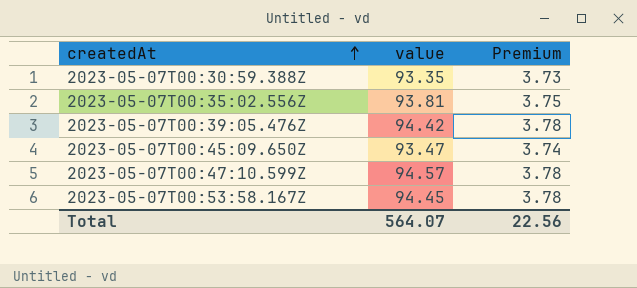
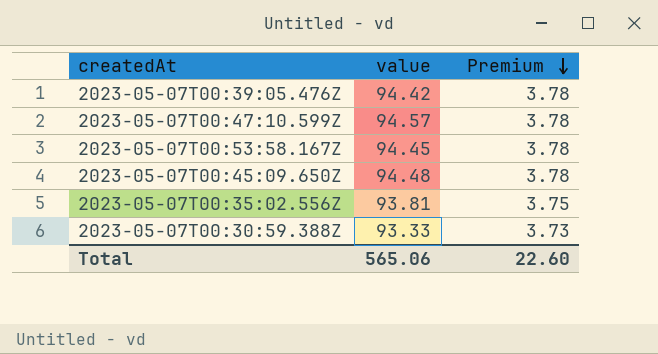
row order: createdAt ascending -> Premium descending
2023-05-07T00:45:09.650Z | value: 93.47 -> 94.48
2023-05-07T00:45:09.650Z | Premium: 3.74 -> 3.78
2023-05-07T00:30:59.388Z | value: 93.35 -> 93.33
Total | value: 564.07 -> 565.06
Total | Premium: 22.56 -> 22.60

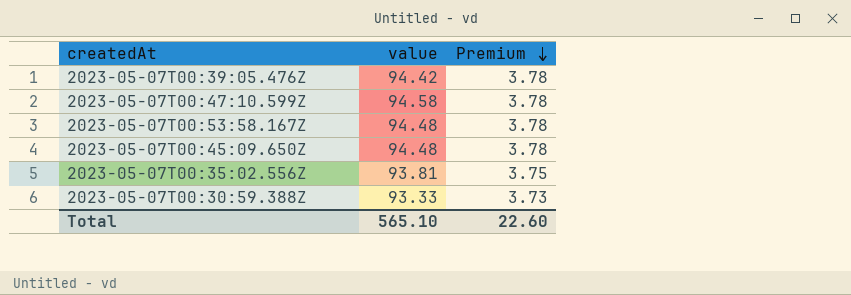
2023-05-07T00:47:10.599Z | value: 94.57 -> 94.58
2023-05-07T00:53:58.167Z | value: 94.45 -> 94.48
Total | value: 565.06 -> 565.10

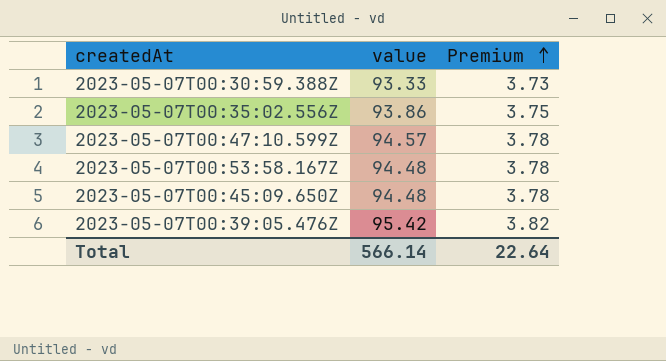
row order: Premium descending -> Premium ascending
2023-05-07T00:35:02.556Z | value: 93.81 -> 93.86
2023-05-07T00:47:10.599Z | value: 94.58 -> 94.57
2023-05-07T00:39:05.476Z | value: 94.42 -> 95.42
2023-05-07T00:39:05.476Z | Premium: 3.78 -> 3.82
Total | value: 565.10 -> 566.14
Total | Premium: 22.60 -> 22.64

